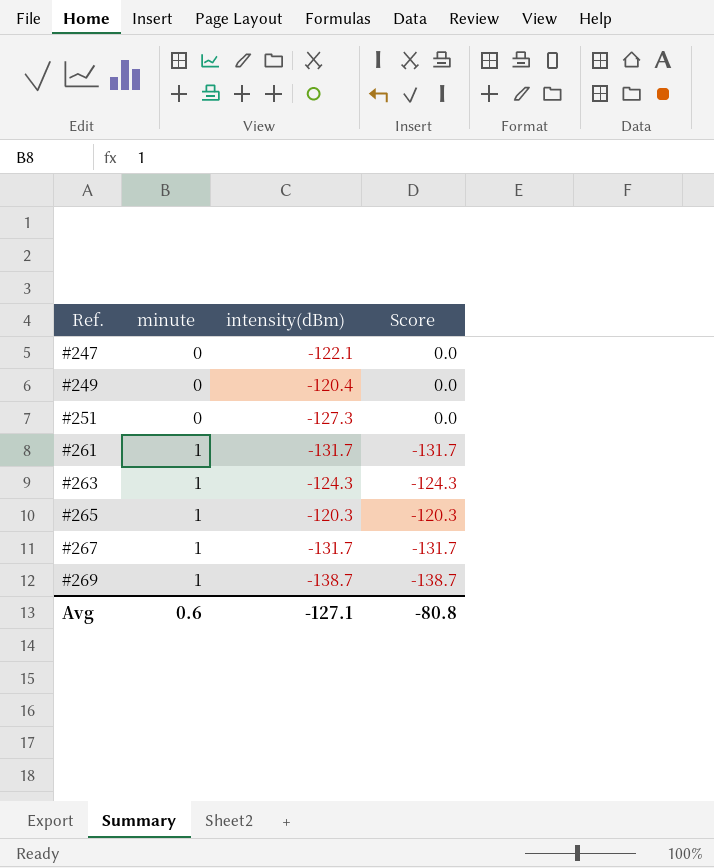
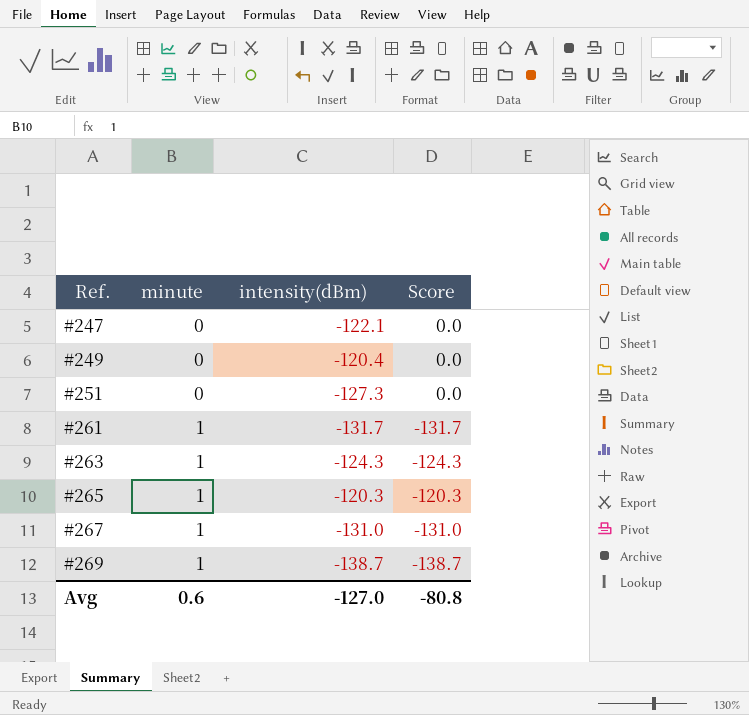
#267 | intensity(dBm): -131.7 -> -131.0
#267 | Score: -131.7 -> -131.0
Avg | intensity(dBm): -127.1 -> -127.0

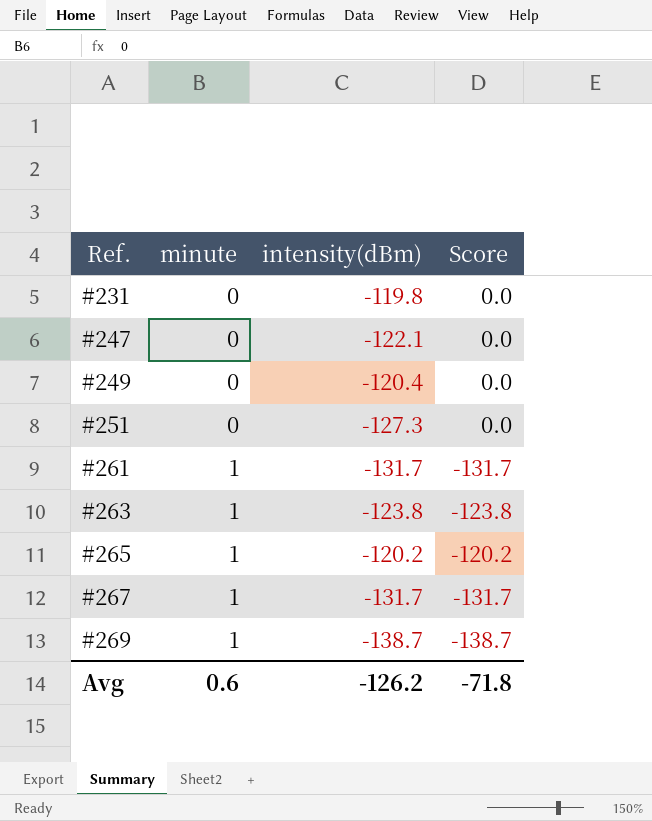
row #231: none -> 0 | -119.8 | 0.0
#263 | intensity(dBm): -124.3 -> -123.8
#263 | Score: -124.3 -> -123.8
#265 | intensity(dBm): -120.3 -> -120.2
#265 | Score: -120.3 -> -120.2
#267 | intensity(dBm): -131.0 -> -131.7
#267 | Score: -131.0 -> -131.7
Avg | intensity(dBm): -127.0 -> -126.2
Avg | Score: -80.8 -> -71.8

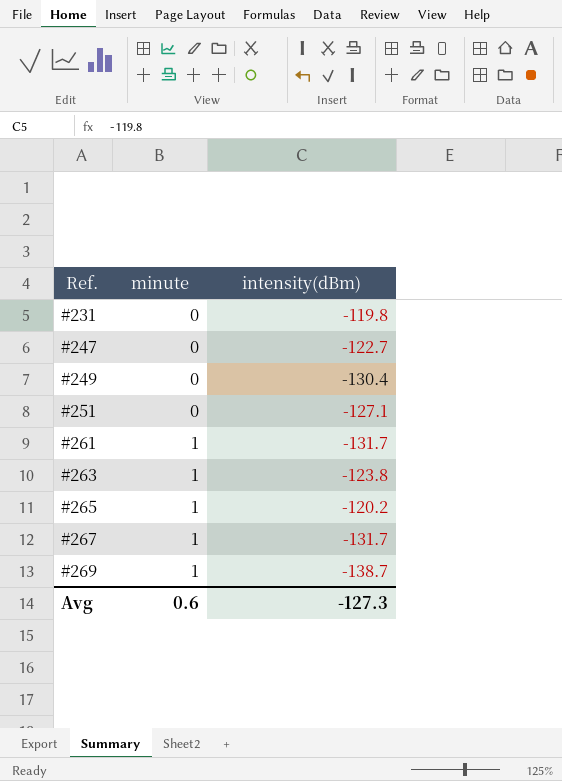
column Score | formula: [minute] * [intensity(dBm)] -> none
#247 | intensity(dBm): -122.1 -> -122.7
#249 | intensity(dBm): -120.4 -> -130.4
#251 | intensity(dBm): -127.3 -> -127.1
Avg | intensity(dBm): -126.2 -> -127.3

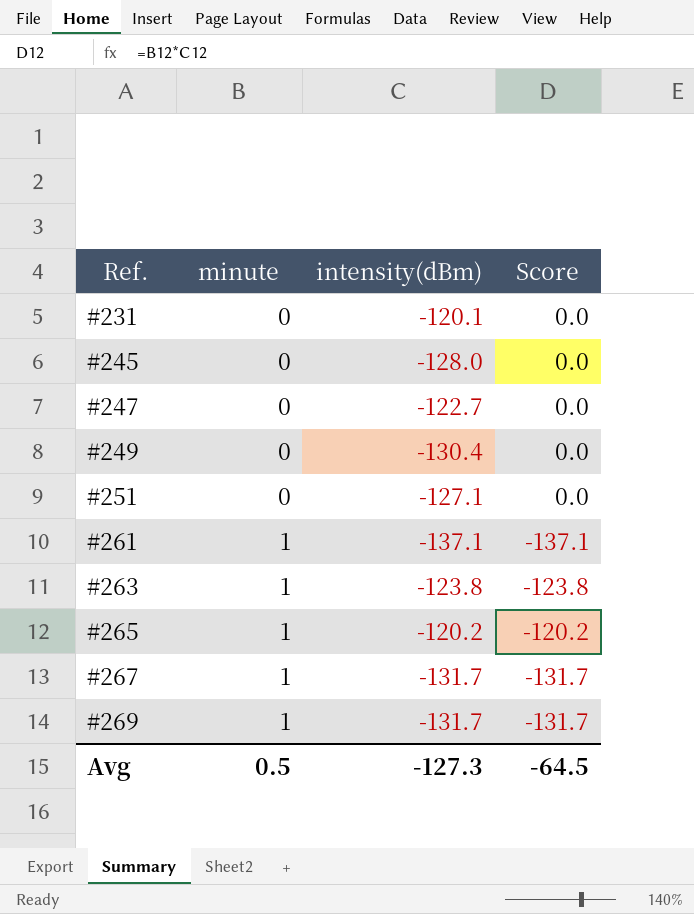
column Score | formula: none -> [minute] * [intensity(dBm)]
#231 | intensity(dBm): -119.8 -> -120.1
row #245: none -> 0 | -128.0 | 0.0
#261 | intensity(dBm): -131.7 -> -137.1
#269 | intensity(dBm): -138.7 -> -131.7
Avg | minute: 0.6 -> 0.5

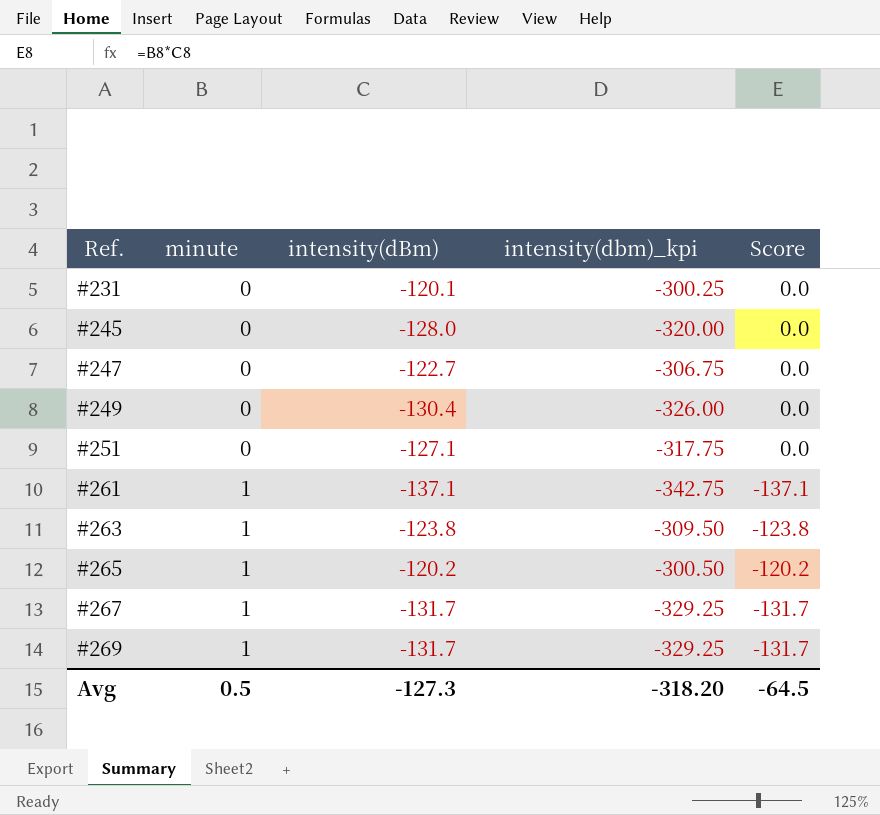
column intensity(dbm)_kpi | formula: none -> [intensity(dBm)] * 2.5

